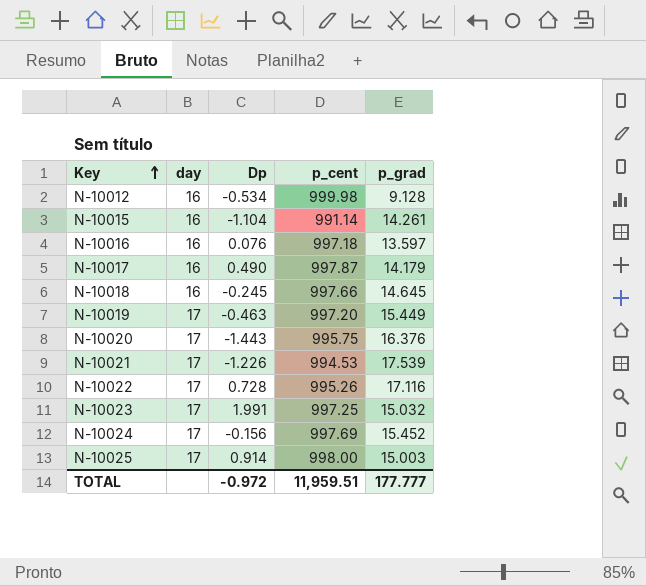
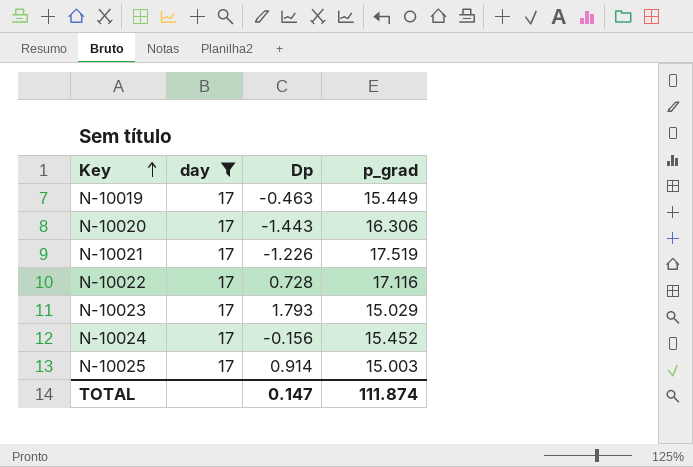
filter: none -> day = 17
column p_cent | position: 4 -> none
N-10020 | p_grad: 16.376 -> 16.306
N-10021 | p_grad: 17.539 -> 17.519
N-10023 | Dp: 1.991 -> 1.793
N-10023 | p_grad: 15.032 -> 15.029
TOTAL | Dp: -0.972 -> 0.147
TOTAL | p_grad: 177.777 -> 111.874

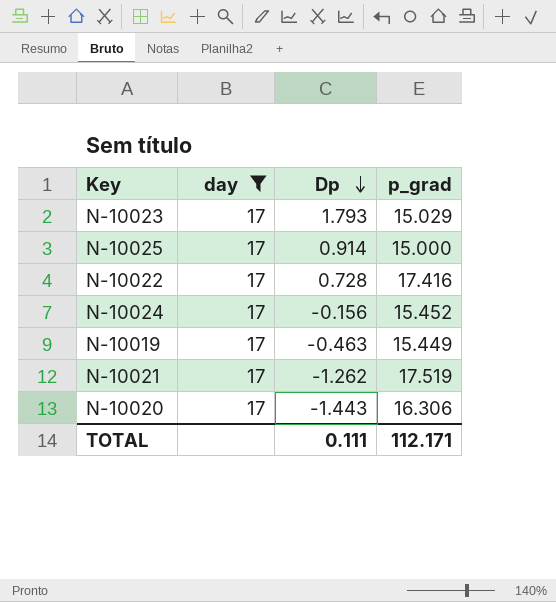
row order: Key ascending -> Dp descending
N-10025 | p_grad: 15.003 -> 15.000
N-10022 | p_grad: 17.116 -> 17.416
N-10021 | Dp: -1.226 -> -1.262
TOTAL | Dp: 0.147 -> 0.111
TOTAL | p_grad: 111.874 -> 112.171

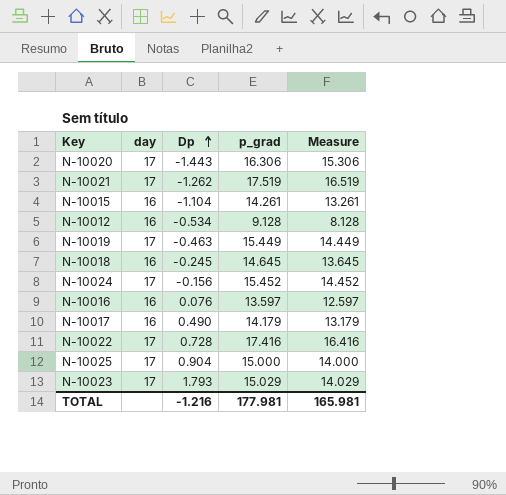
filter: day = 17 -> none
row order: Dp descending -> Dp ascending
column Measure | formula: none -> [p_grad] - 1
N-10025 | Dp: 0.914 -> 0.904
TOTAL | Dp: 0.111 -> -1.216
TOTAL | p_grad: 112.171 -> 177.981

